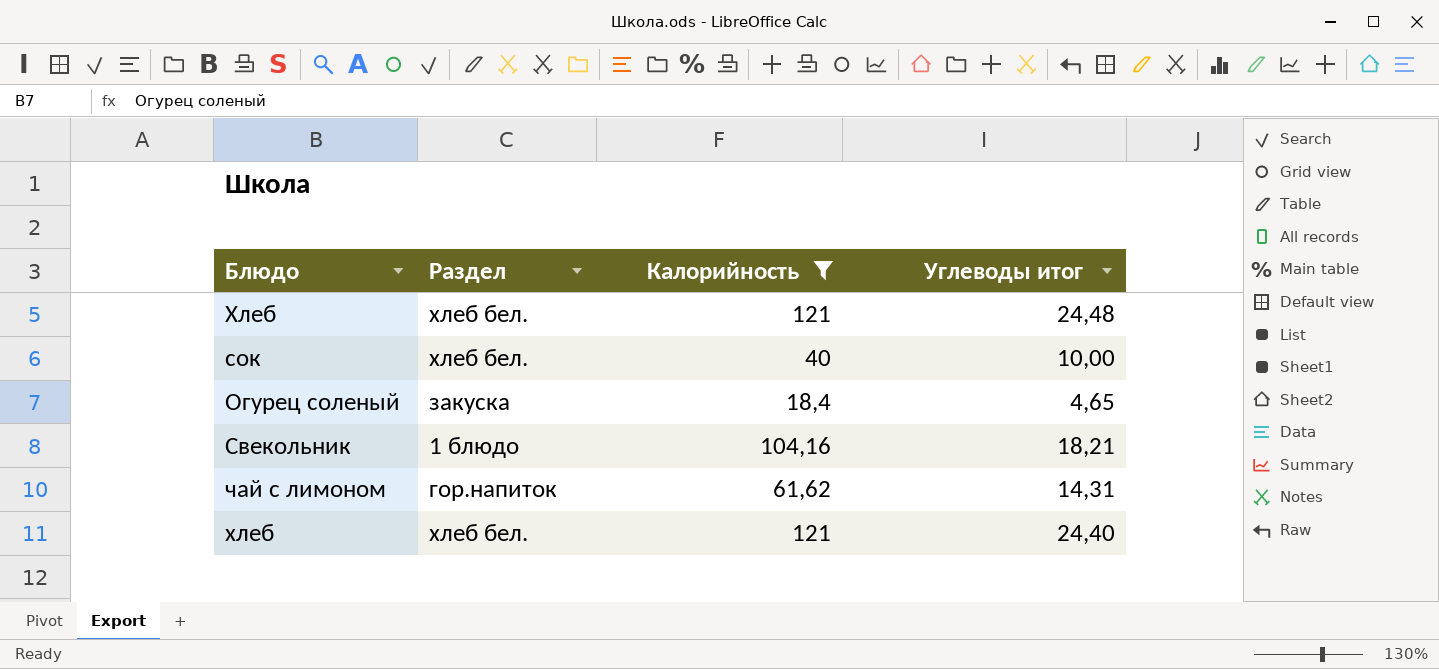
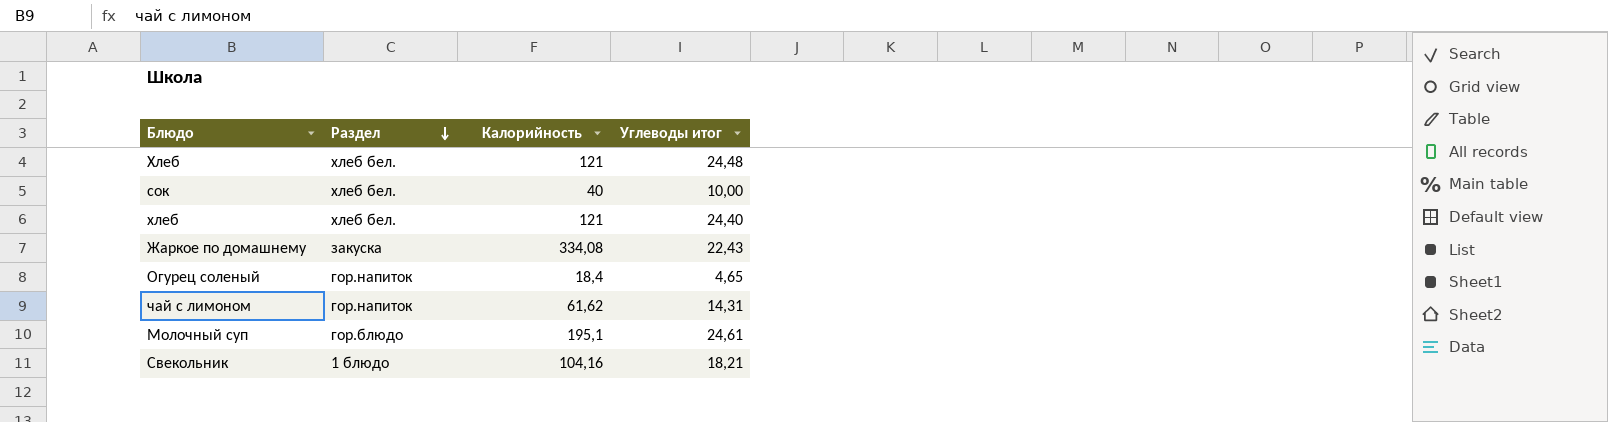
filter: Калорийность <= 121 -> none
row order: none -> Раздел descending
Огурец соленый | Раздел: закуска -> гор.напиток

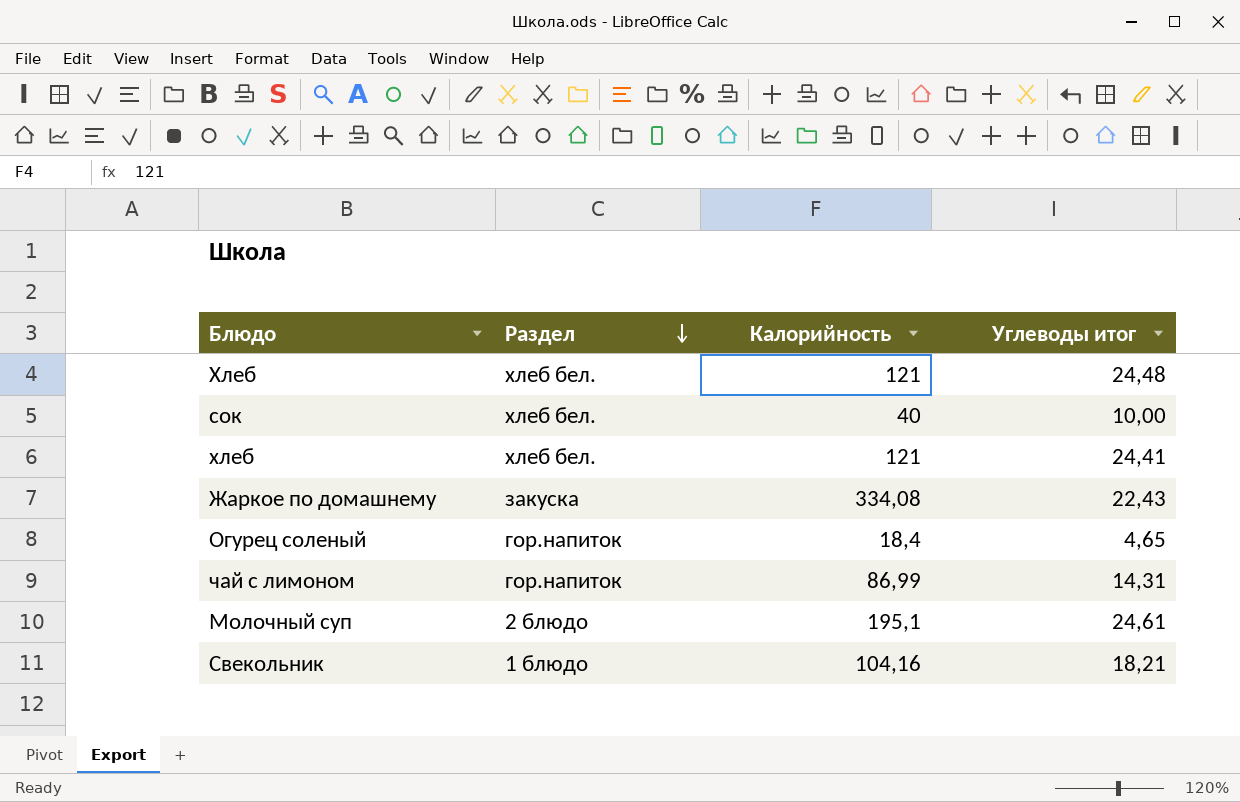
хлеб | Углеводы итог: 24,40 -> 24,41
чай с лимоном | Калорийность: 61,62 -> 86,99
Молочный суп | Раздел: гор.блюдо -> 2 блюдо

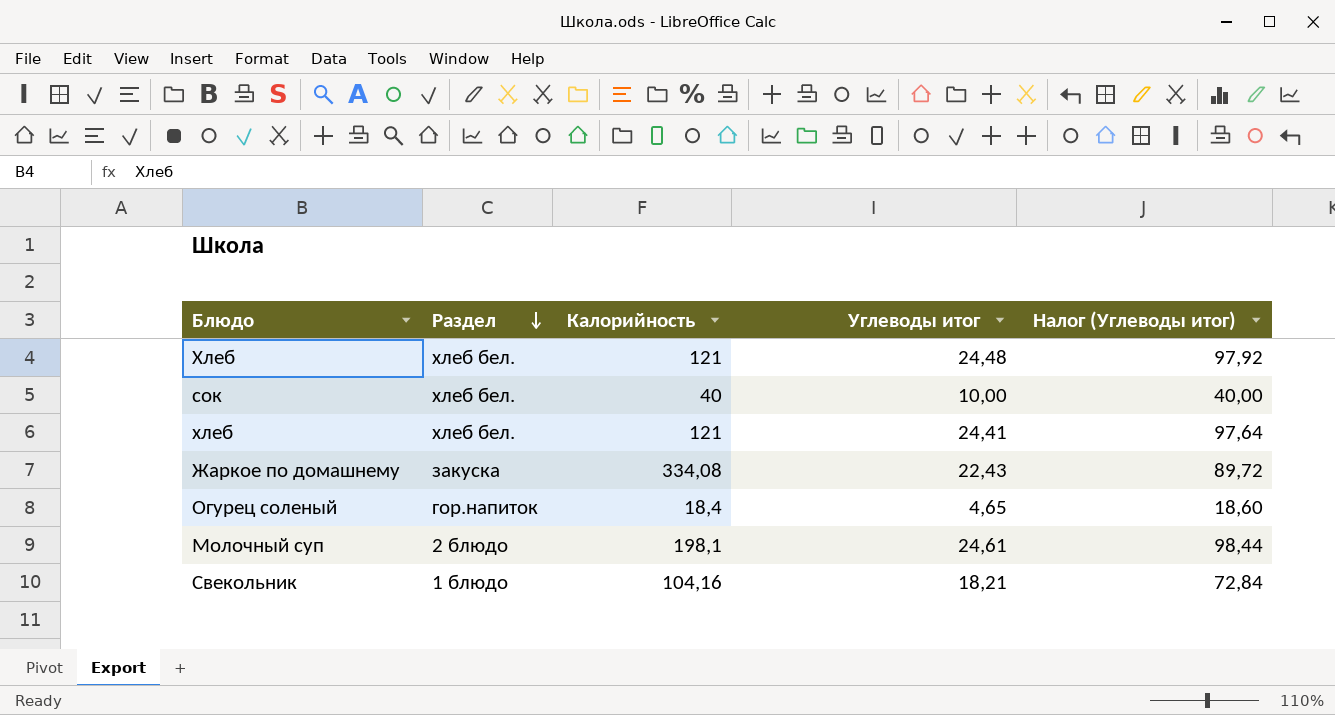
column Налог (Углеводы итог) | formula: none -> [Углеводы итог] * 4
row чай с лимоном: гор.напиток | 86,99 | 14,31 -> none
Молочный суп | Калорийность: 195,1 -> 198,1

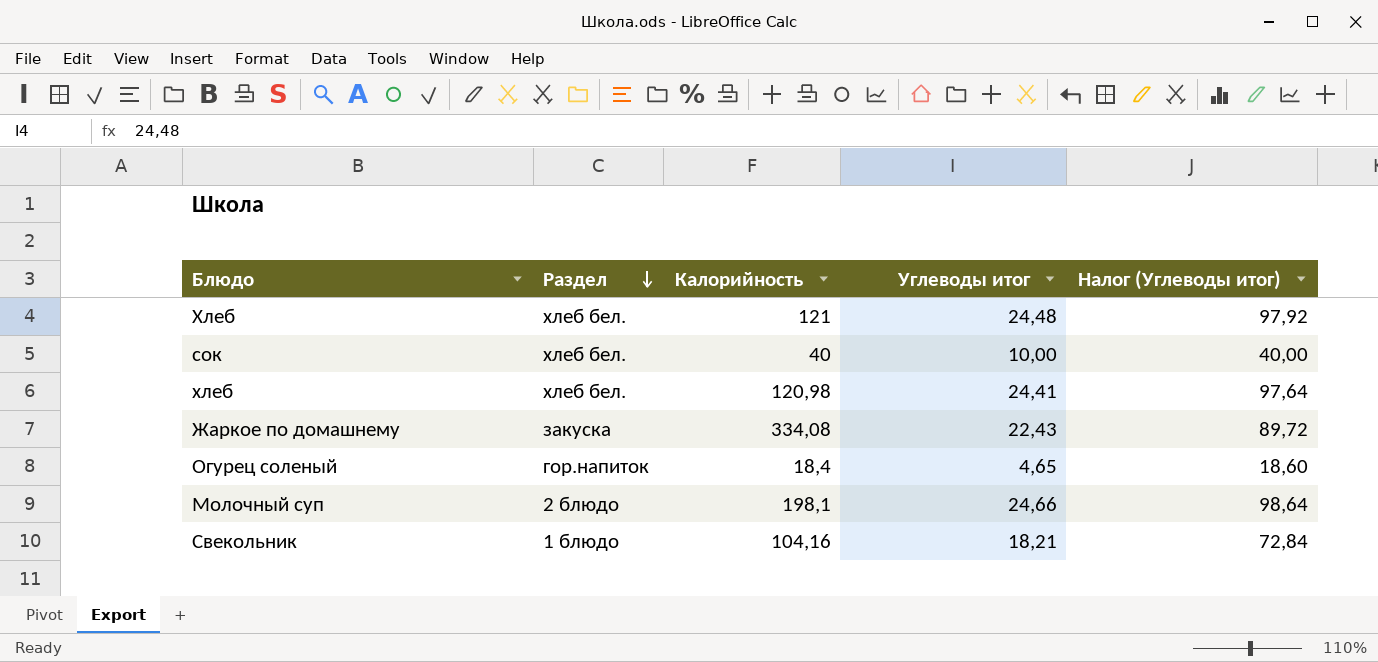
хлеб | Калорийность: 121 -> 120,98
Молочный суп | Углеводы итог: 24,61 -> 24,66
Молочный суп | Налог (Углеводы итог): 98,44 -> 98,64

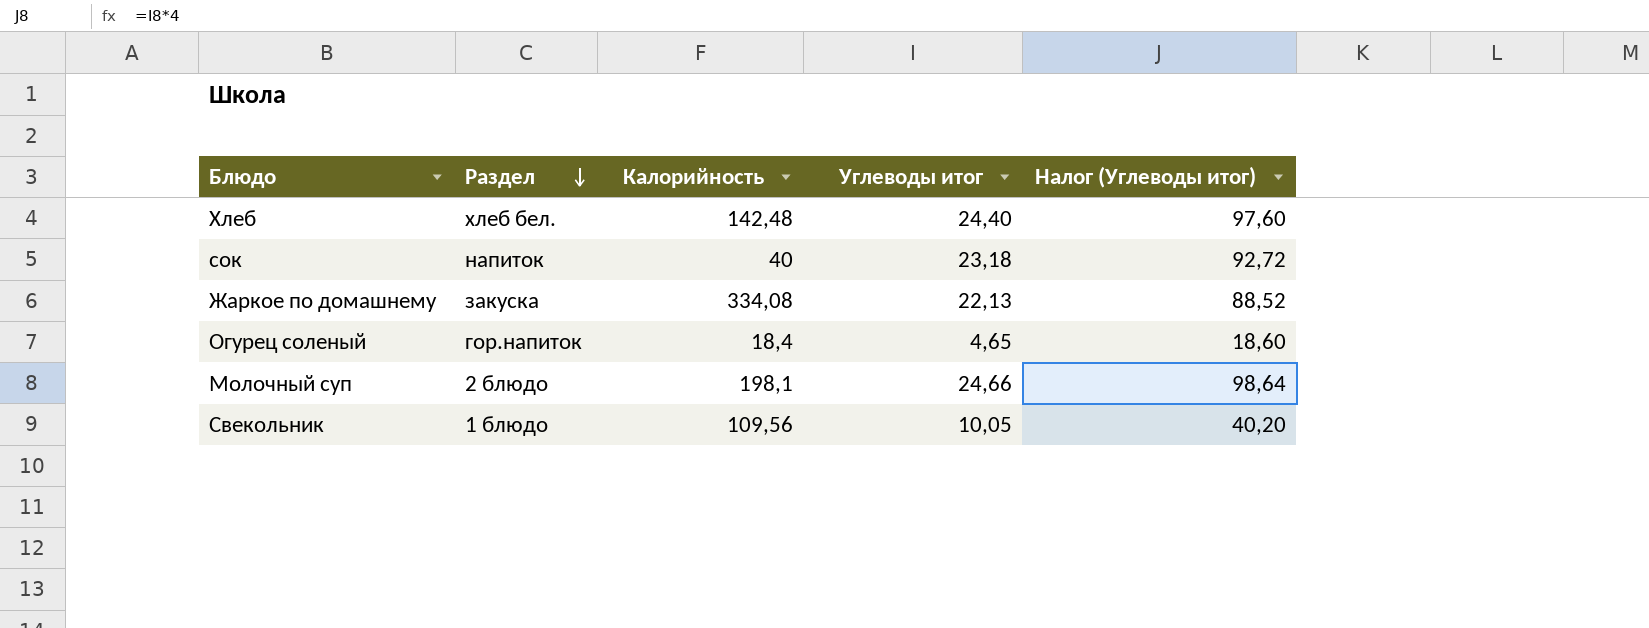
row хлеб: хлеб бел. | 120,98 | 24,41 | 97,64 -> none
Хлеб | Калорийность: 121 -> 142,48
Хлеб | Углеводы итог: 24,48 -> 24,40
Хлеб | Налог (Углеводы итог): 97,92 -> 97,60
сок | Раздел: хлеб бел. -> напиток
сок | Углеводы итог: 10,00 -> 23,18
сок | Налог (Углеводы итог): 40,00 -> 92,72
Жаркое по домашнему | Углеводы итог: 22,43 -> 22,13
Жаркое по домашнему | Налог (Углеводы итог): 89,72 -> 88,52
Свекольник | Калорийность: 104,16 -> 109,56
Свекольник | Углеводы итог: 18,21 -> 10,05
Свекольник | Налог (Углеводы итог): 72,84 -> 40,20

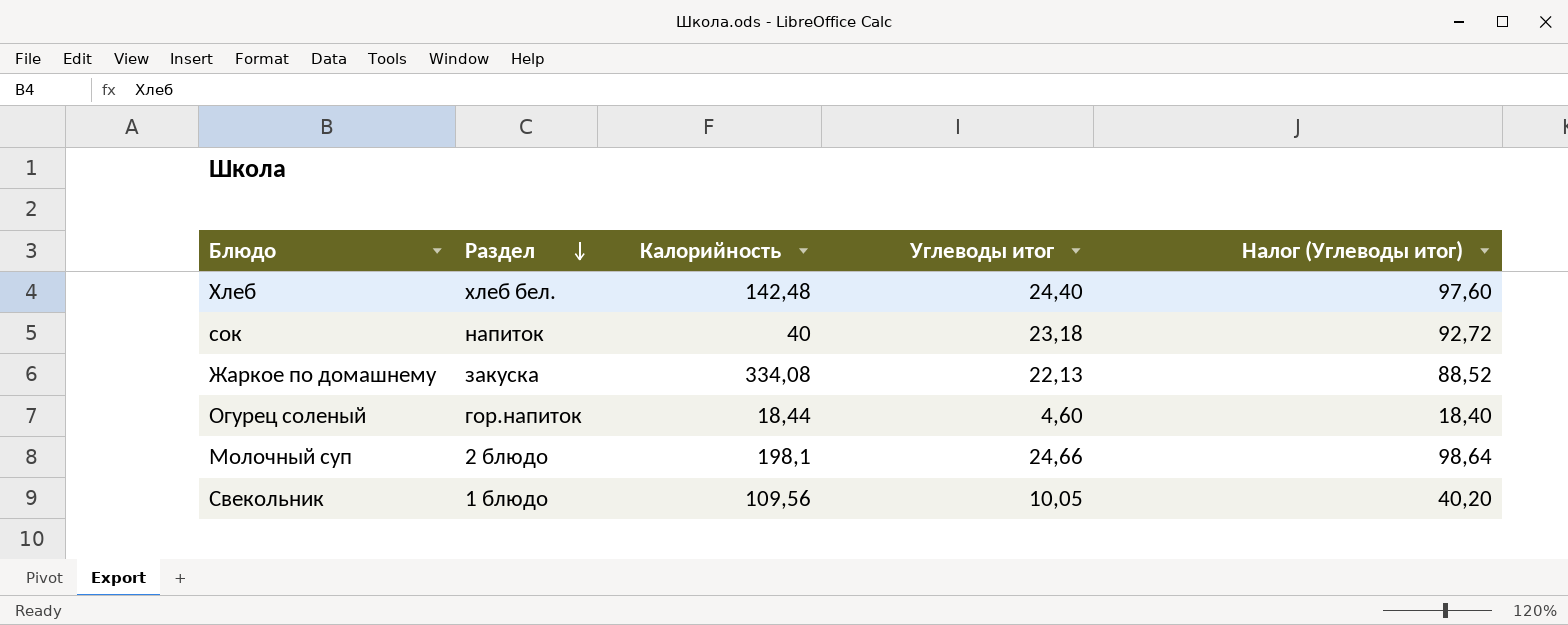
Огурец соленый | Калорийность: 18,4 -> 18,44
Огурец соленый | Углеводы итог: 4,65 -> 4,60
Огурец соленый | Налог (Углеводы итог): 18,60 -> 18,40

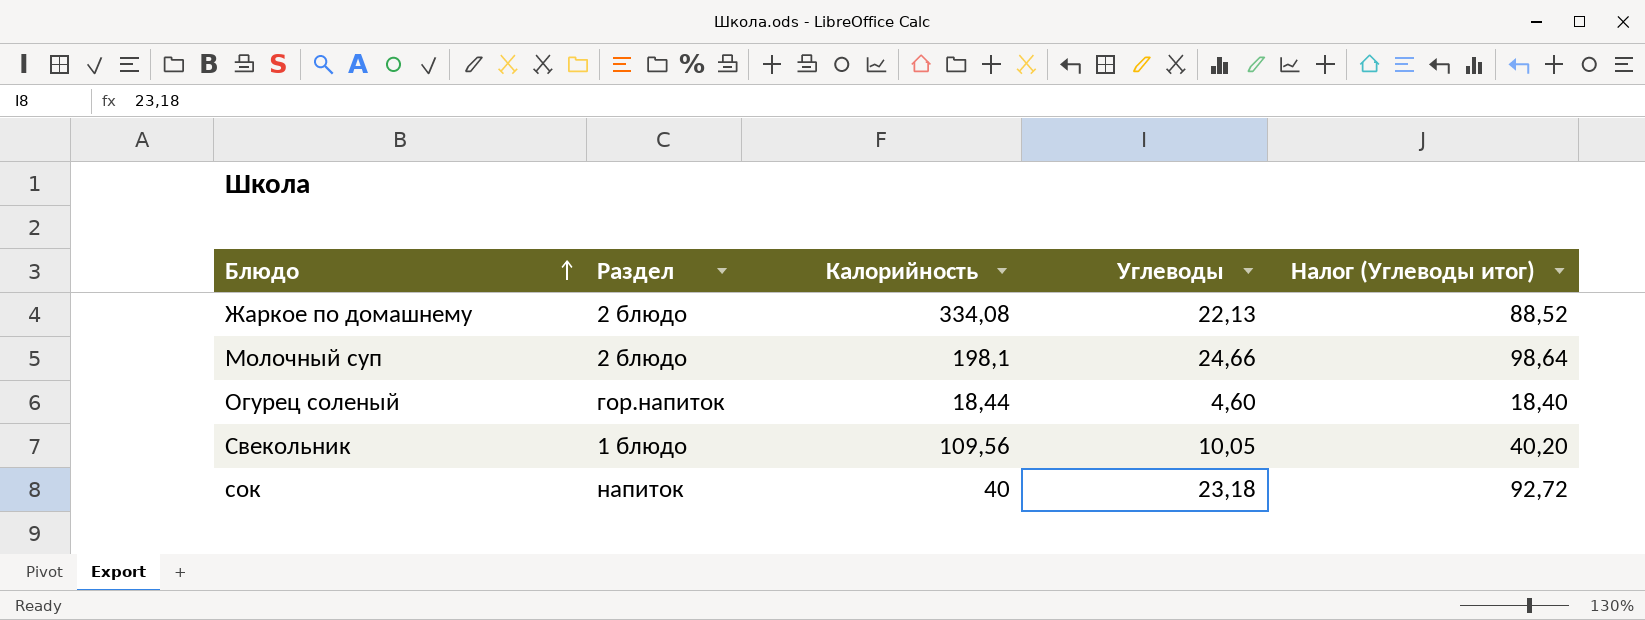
row order: Раздел descending -> Блюдо ascending
column name: Углеводы итог -> Углеводы
row Хлеб: хлеб бел. | 142,48 | 24,40 | 97,60 -> none
Жаркое по домашнему | Раздел: закуска -> 2 блюдо

